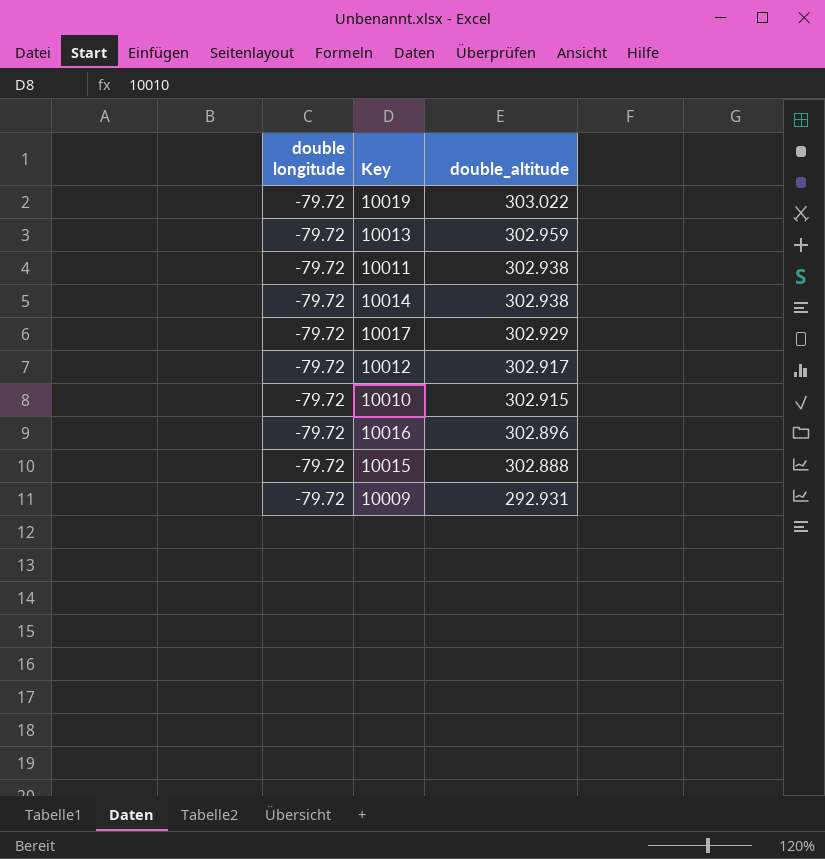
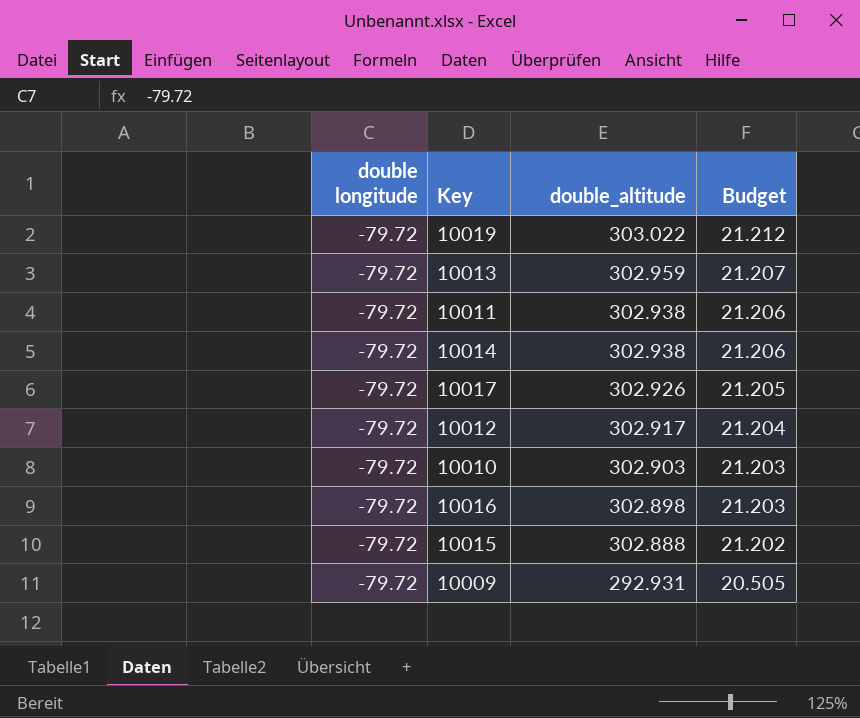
column Budget | formula: none -> [double_altitude] * 0.07
10017 | double_altitude: 302.929 -> 302.926
10010 | double_altitude: 302.915 -> 302.903
10016 | double_altitude: 302.896 -> 302.898

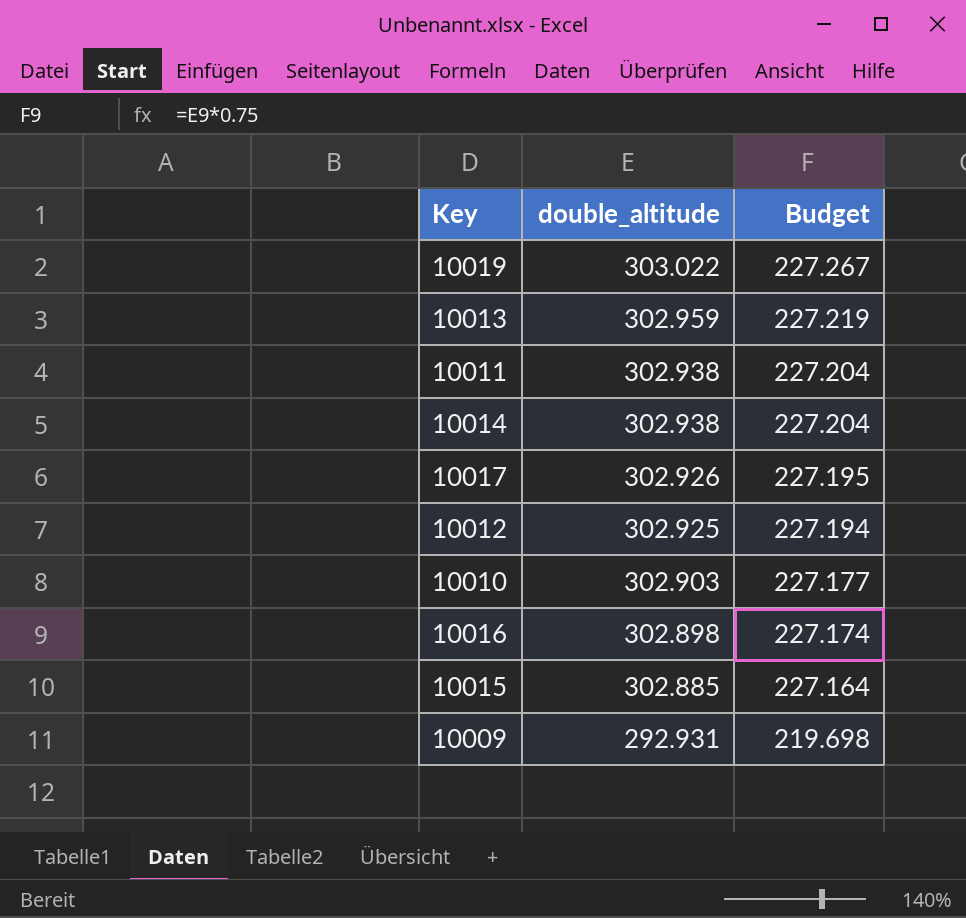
column double longitude | position: 1 -> none
column Budget | formula: [double_altitude] * 0.07 -> [double_altitude] * 0.75
10012 | double_altitude: 302.917 -> 302.925
10015 | double_altitude: 302.888 -> 302.885

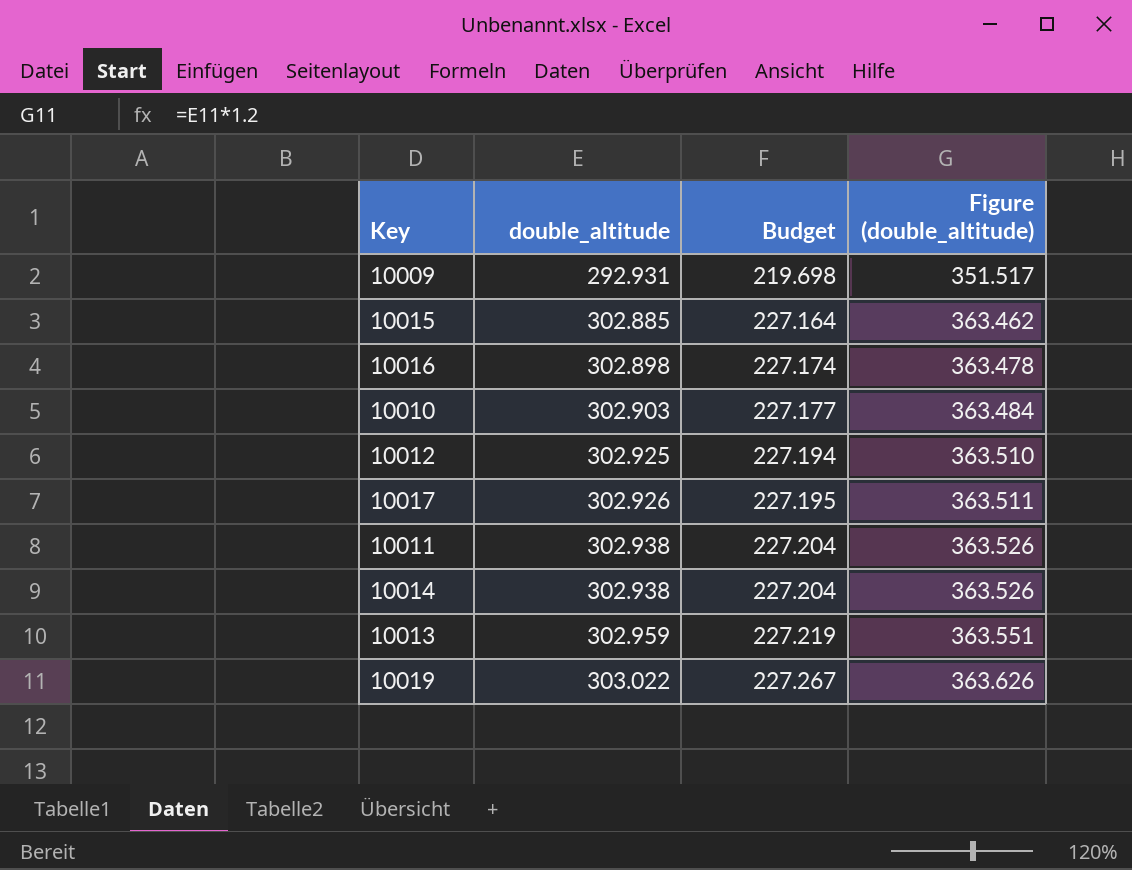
row order: double_altitude descending -> double_altitude ascending
column Figure (double_altitude) | formula: none -> [double_altitude] * 1.2

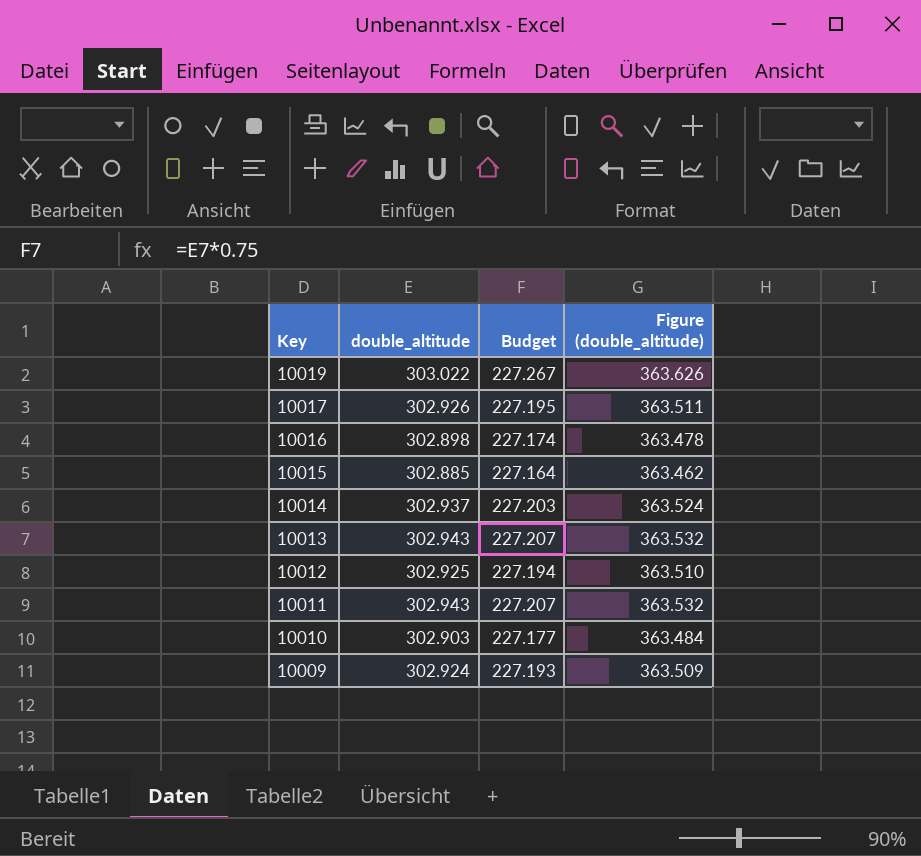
row order: double_altitude ascending -> Key descending
10014 | double_altitude: 302.938 -> 302.937
10014 | Budget: 227.204 -> 227.203
10014 | Figure (double_altitude): 363.526 -> 363.524
10013 | double_altitude: 302.959 -> 302.943
10013 | Budget: 227.219 -> 227.207
10013 | Figure (double_altitude): 363.551 -> 363.532
10011 | double_altitude: 302.938 -> 302.943
10011 | Budget: 227.204 -> 227.207
10011 | Figure (double_altitude): 363.526 -> 363.532
10009 | double_altitude: 292.931 -> 302.924
10009 | Budget: 219.698 -> 227.193
10009 | Figure (double_altitude): 351.517 -> 363.509

